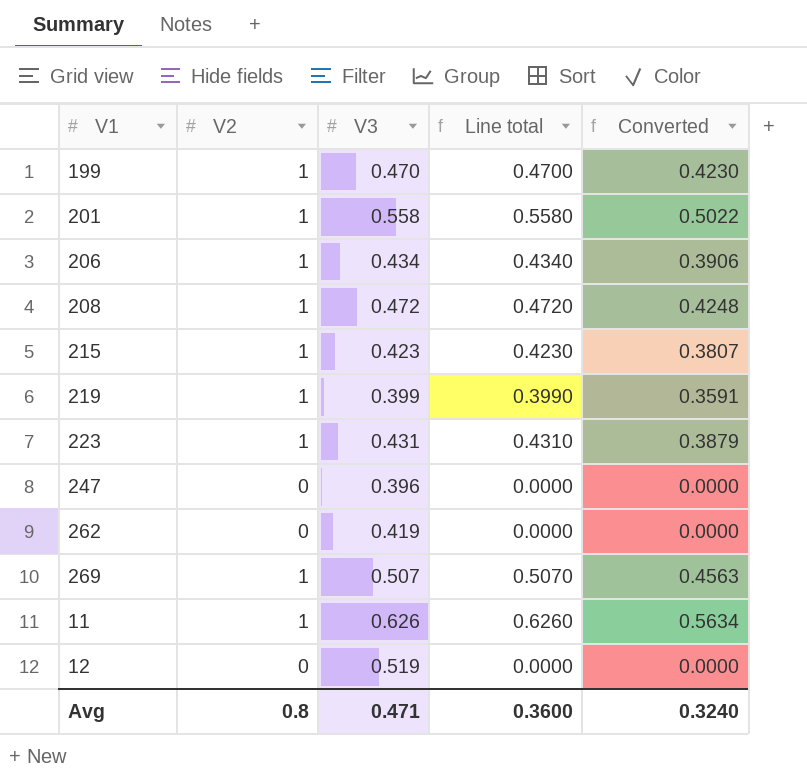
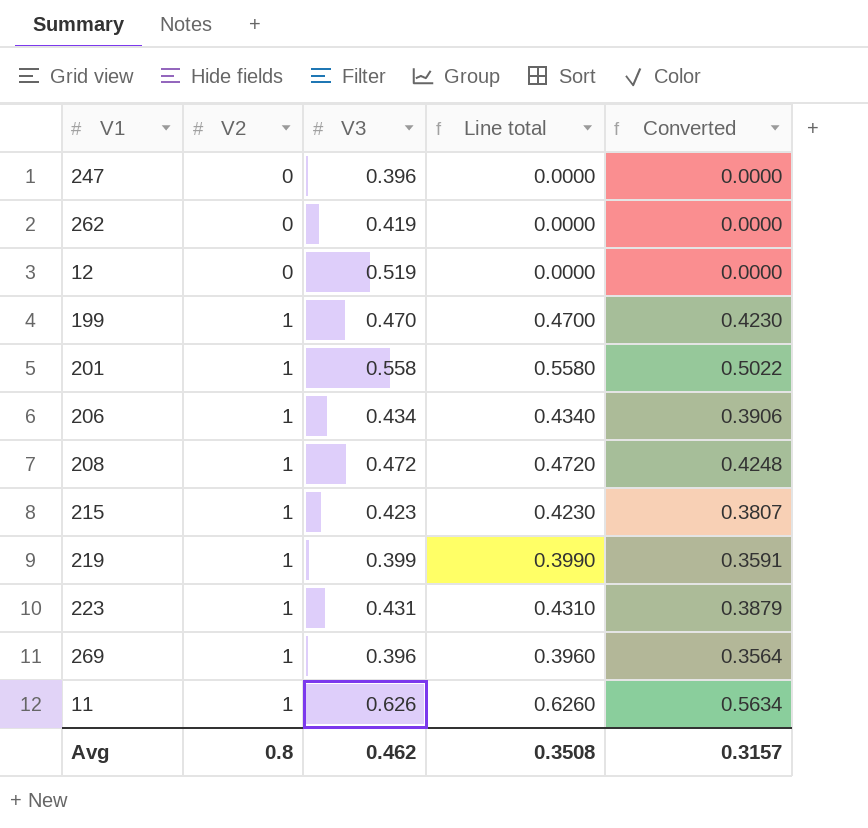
row order: none -> V2 ascending
269 | V3: 0.507 -> 0.396
269 | Line total: 0.5070 -> 0.3960
269 | Converted: 0.4563 -> 0.3564
Avg | V3: 0.471 -> 0.462
Avg | Line total: 0.3600 -> 0.3508
Avg | Converted: 0.3240 -> 0.3157

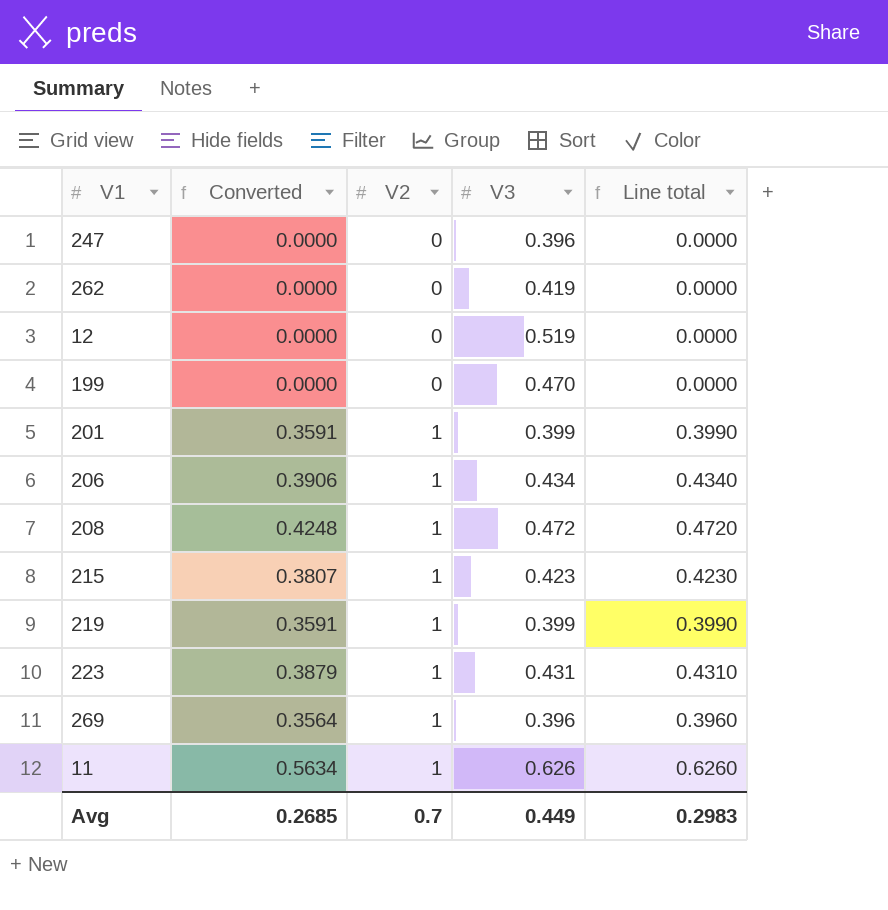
column Converted | position: 5 -> 2
199 | Converted: 0.4230 -> 0.0000
199 | V2: 1 -> 0
199 | Line total: 0.4700 -> 0.0000
201 | Converted: 0.5022 -> 0.3591
201 | V3: 0.558 -> 0.399
201 | Line total: 0.5580 -> 0.3990
Avg | Converted: 0.3157 -> 0.2685
Avg | V2: 0.8 -> 0.7
Avg | V3: 0.462 -> 0.449
Avg | Line total: 0.3508 -> 0.2983

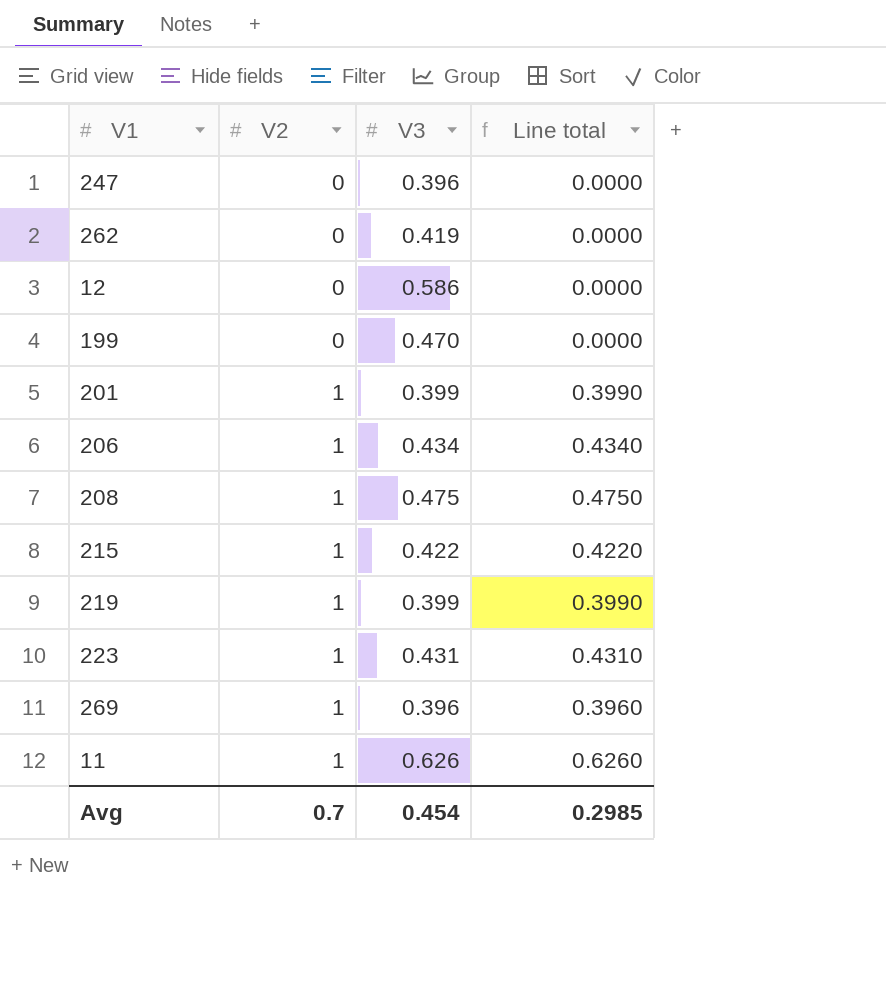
column Converted | formula: [Line total] * 0.9 -> none
12 | V3: 0.519 -> 0.586
208 | V3: 0.472 -> 0.475
208 | Line total: 0.4720 -> 0.4750
215 | V3: 0.423 -> 0.422
215 | Line total: 0.4230 -> 0.4220
Avg | V3: 0.449 -> 0.454
Avg | Line total: 0.2983 -> 0.2985

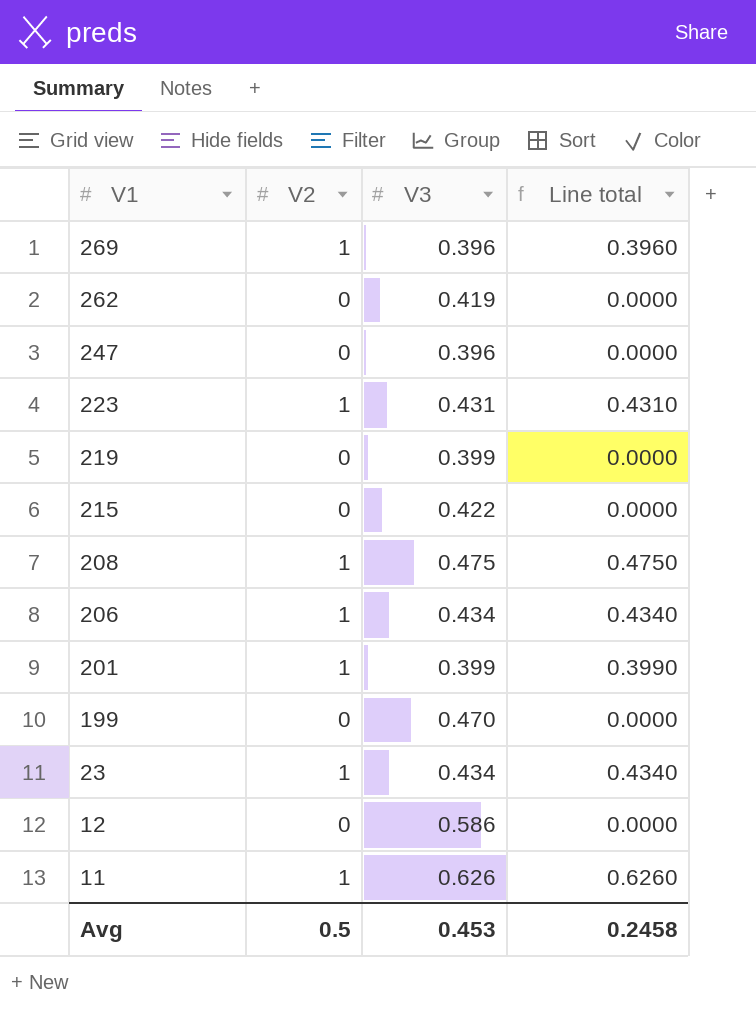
row order: V2 ascending -> V1 descending
219 | V2: 1 -> 0
219 | Line total: 0.3990 -> 0.0000
215 | V2: 1 -> 0
215 | Line total: 0.4220 -> 0.0000
row 23: none -> 1 | 0.434 | 0.4340
Avg | V2: 0.7 -> 0.5
Avg | V3: 0.454 -> 0.453
Avg | Line total: 0.2985 -> 0.2458

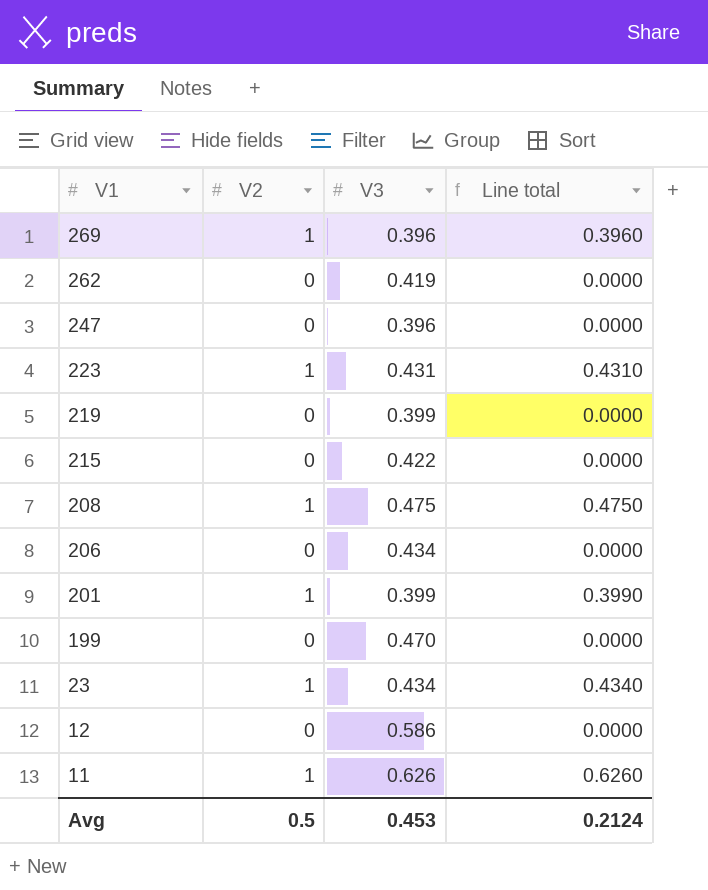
206 | V2: 1 -> 0
206 | Line total: 0.4340 -> 0.0000
Avg | Line total: 0.2458 -> 0.2124

